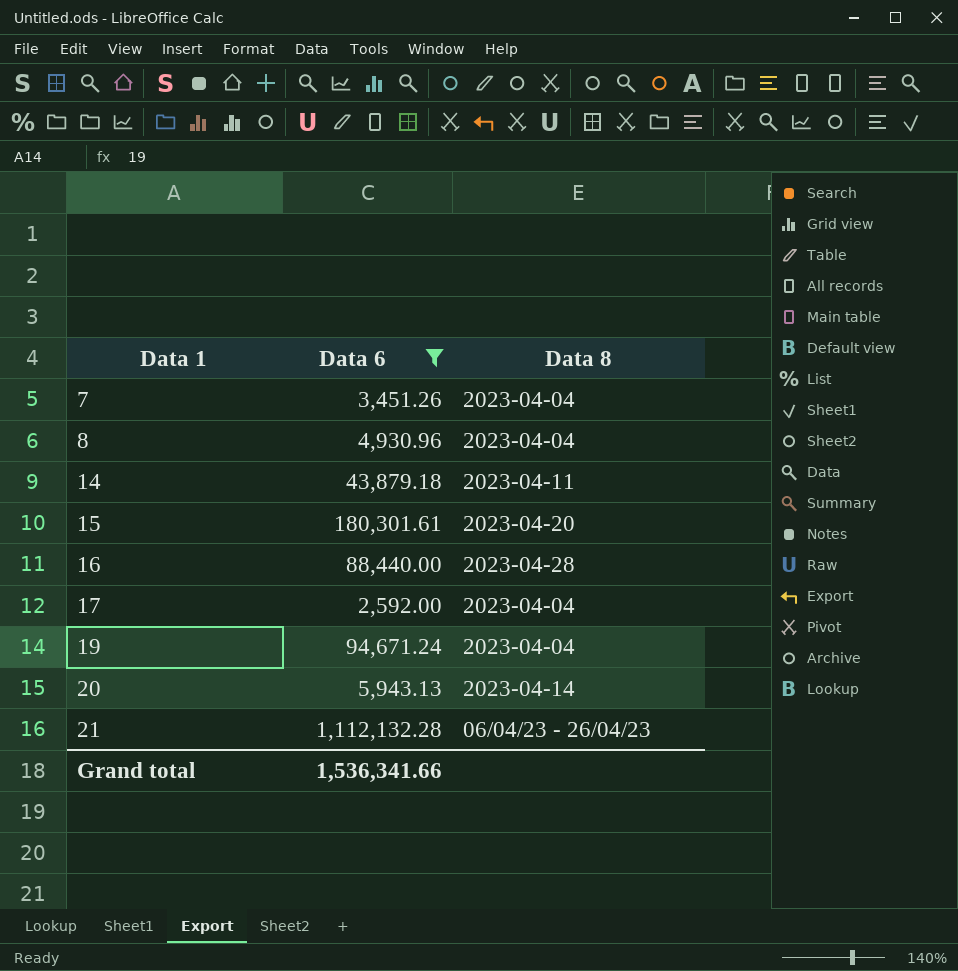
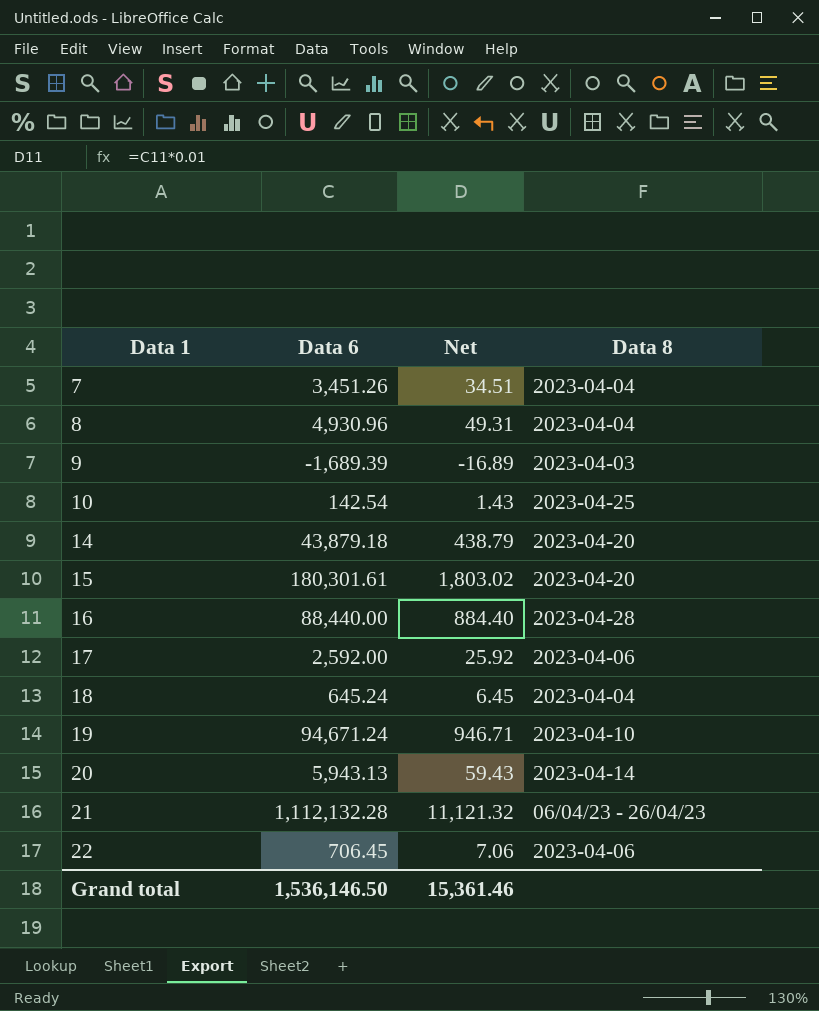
filter: Data 6 >= 2,592.00 -> none
column Net | formula: none -> [Data 6] * 0.01
14 | Data 8: 2023-04-11 -> 2023-04-20
17 | Data 8: 2023-04-04 -> 2023-04-06
19 | Data 8: 2023-04-04 -> 2023-04-10
Grand total | Data 6: 1,536,341.66 -> 1,536,146.50

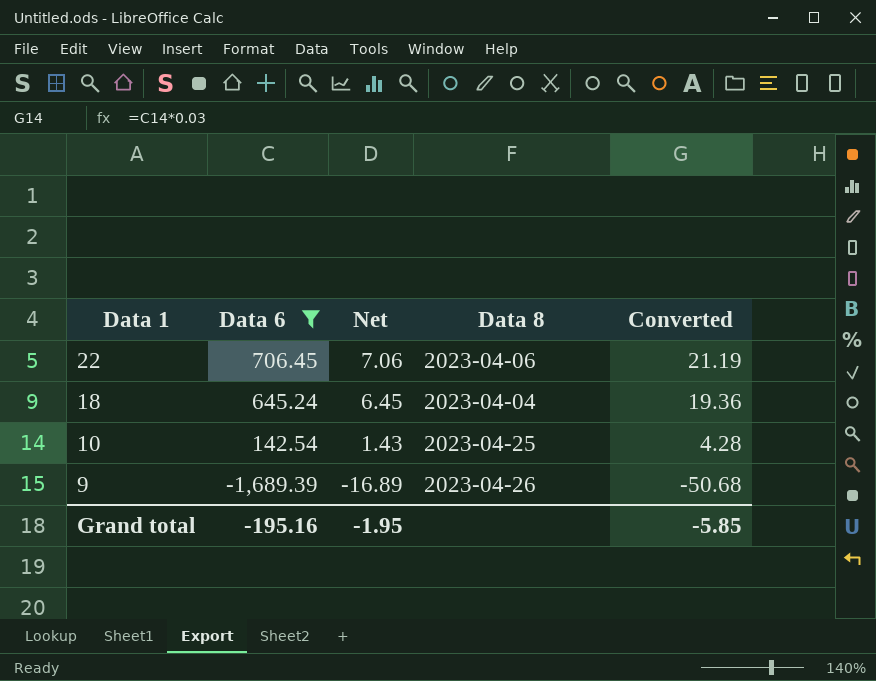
filter: none -> Data 6 <= 706.45
row order: Data 1 ascending -> Data 1 descending
column Converted | formula: none -> [Data 6] * 0.03
9 | Data 8: 2023-04-03 -> 2023-04-26
Grand total | Data 6: 1,536,146.50 -> -195.16
Grand total | Net: 15,361.46 -> -1.95

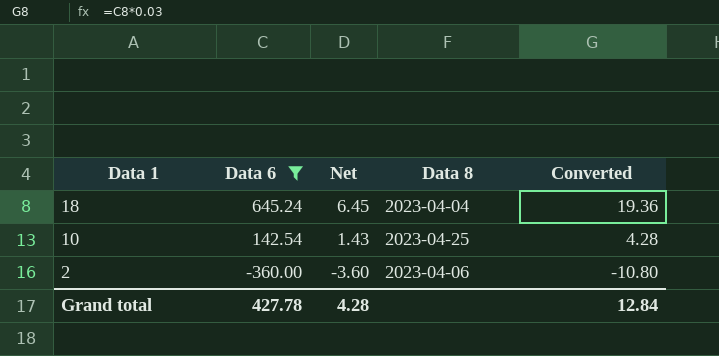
row 22: 706.45 | 7.06 | 2023-04-06 | 21.19 -> none
row 9: -1,689.39 | -16.89 | 2023-04-26 | -50.68 -> none
row 2: none -> -360.00 | -3.60 | 2023-04-06 | -10.80
Grand total | Data 6: -195.16 -> 427.78
Grand total | Net: -1.95 -> 4.28
Grand total | Converted: -5.85 -> 12.84

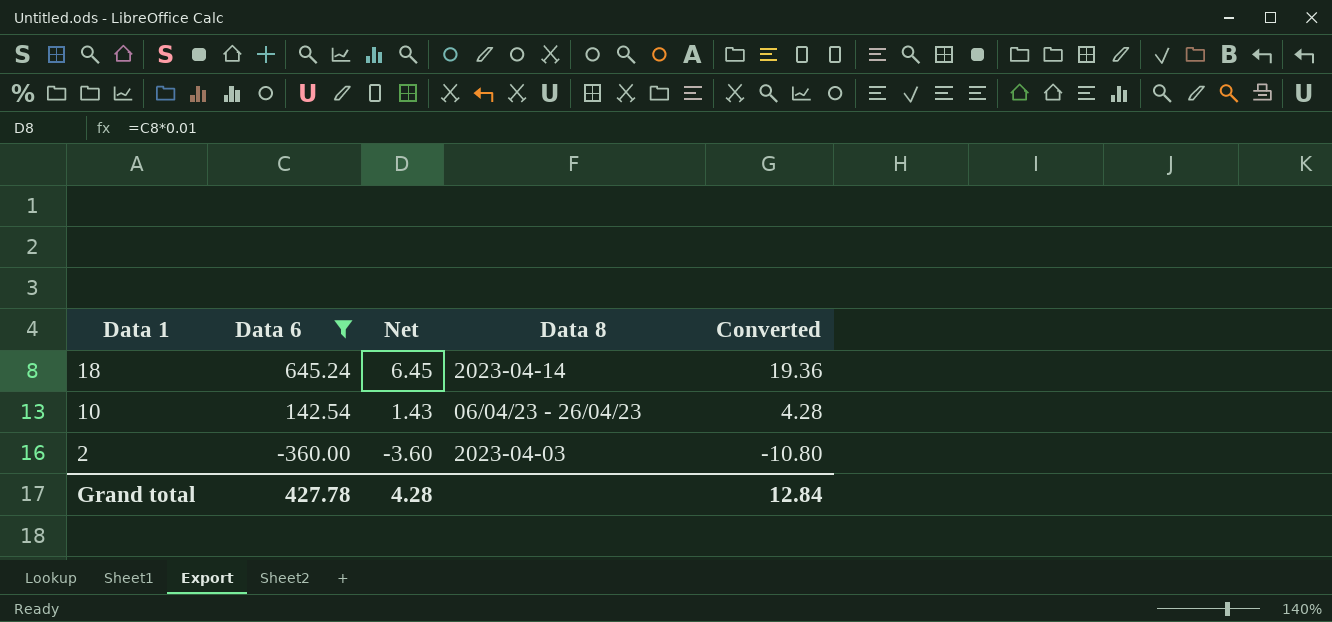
18 | Data 8: 2023-04-04 -> 2023-04-14
10 | Data 8: 2023-04-25 -> 06/04/23 - 26/04/23
2 | Data 8: 2023-04-06 -> 2023-04-03

